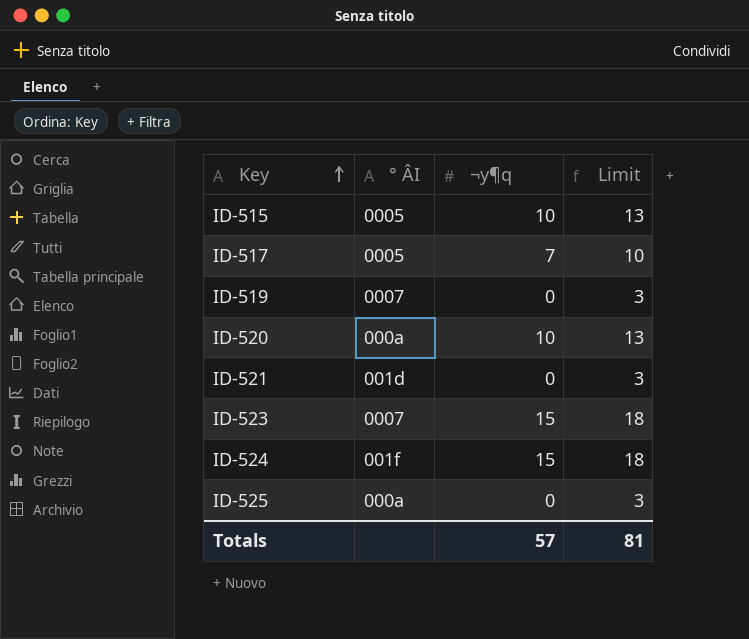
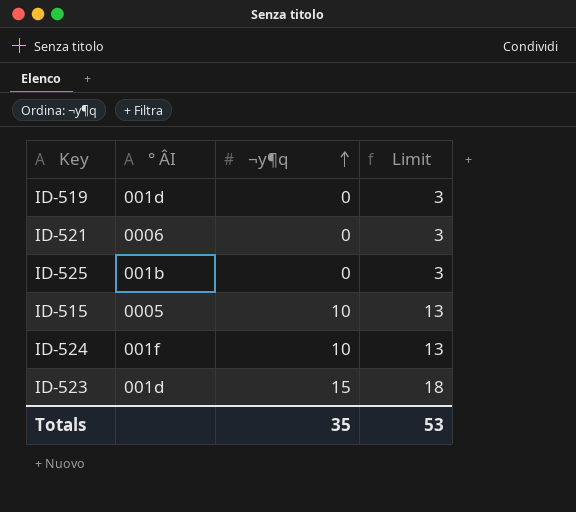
row order: Key ascending -> ¬y¶q ascending
row ID-517: 0005 | 7 | 10 -> none
row ID-520: 000a | 10 | 13 -> none
ID-519 | ° ÂI: 0007 -> 001d
ID-521 | ° ÂI: 001d -> 0006
ID-525 | ° ÂI: 000a -> 001b
ID-524 | ¬y¶q: 15 -> 10
ID-524 | Limit: 18 -> 13
ID-523 | ° ÂI: 0007 -> 001d
Totals | ¬y¶q: 57 -> 35
Totals | Limit: 81 -> 53

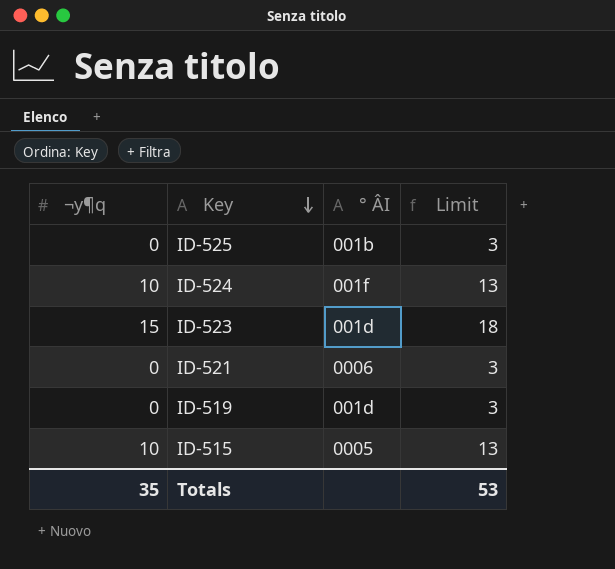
row order: ¬y¶q ascending -> Key descending
column ¬y¶q | position: 3 -> 1

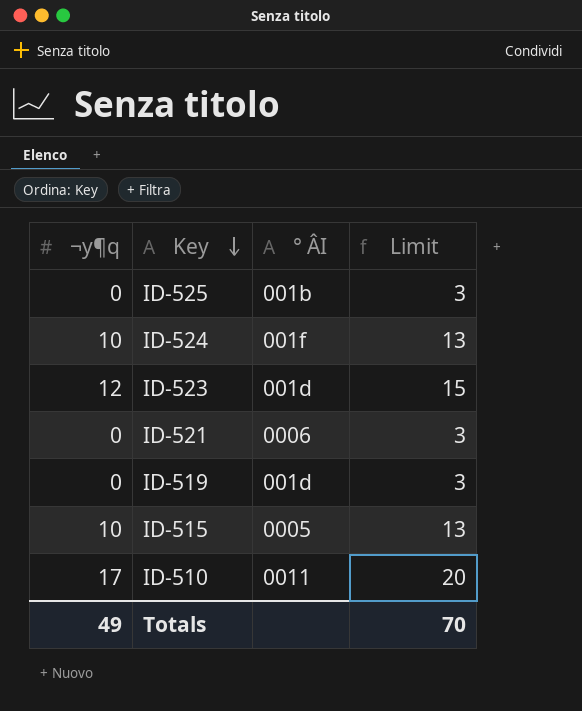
ID-523 | ¬y¶q: 15 -> 12
ID-523 | Limit: 18 -> 15
row ID-510: none -> 17 | 0011 | 20
Totals | ¬y¶q: 35 -> 49
Totals | Limit: 53 -> 70

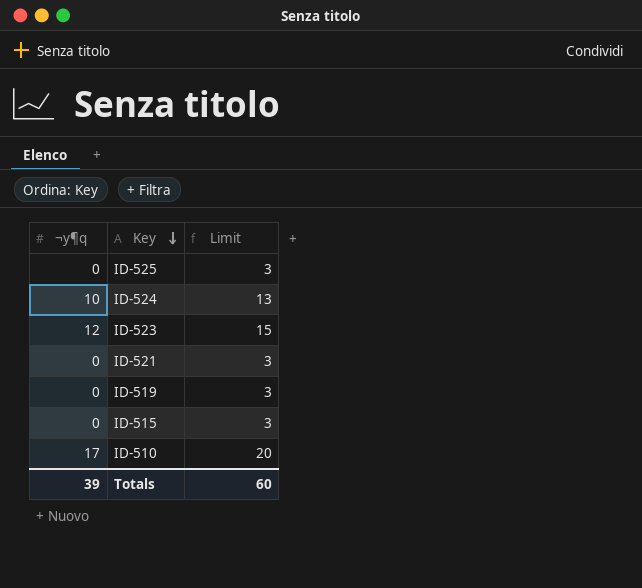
column ° ÂI | position: 3 -> none
ID-515 | ¬y¶q: 10 -> 0
ID-515 | Limit: 13 -> 3
Totals | ¬y¶q: 49 -> 39
Totals | Limit: 70 -> 60

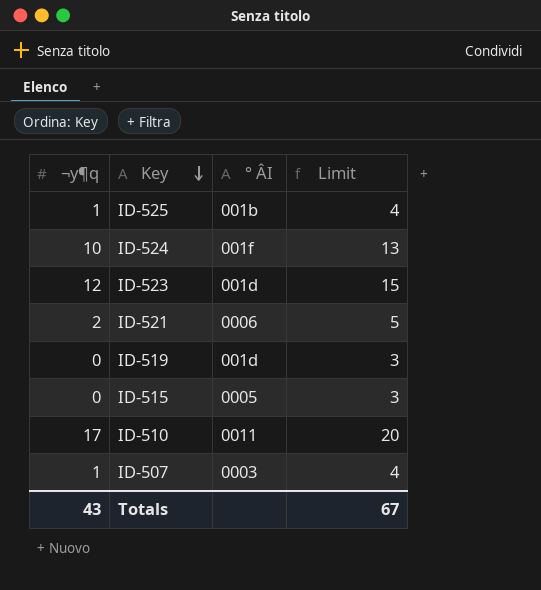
column ° ÂI | position: none -> 3
ID-525 | ¬y¶q: 0 -> 1
ID-525 | Limit: 3 -> 4
ID-521 | ¬y¶q: 0 -> 2
ID-521 | Limit: 3 -> 5
row ID-507: none -> 1 | 0003 | 4
Totals | ¬y¶q: 39 -> 43
Totals | Limit: 60 -> 67

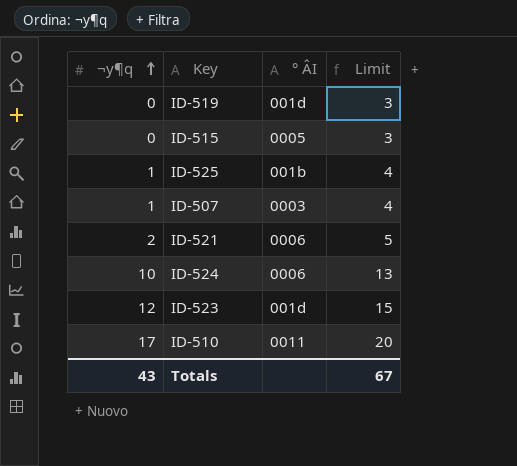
row order: Key descending -> ¬y¶q ascending
ID-524 | ° ÂI: 001f -> 0006

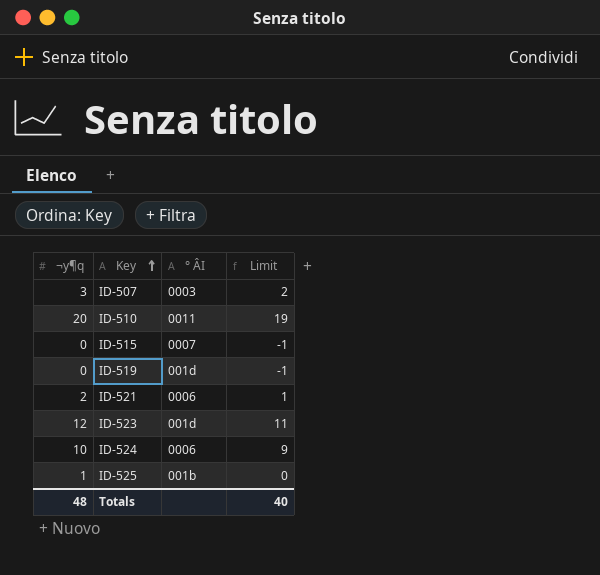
row order: ¬y¶q ascending -> Key ascending
column Limit | formula: [¬y¶q] + 3 -> [¬y¶q] - 1
ID-507 | ¬y¶q: 1 -> 3
ID-510 | ¬y¶q: 17 -> 20
ID-515 | ° ÂI: 0005 -> 0007
Totals | ¬y¶q: 43 -> 48
Totals | Limit: 67 -> 40

